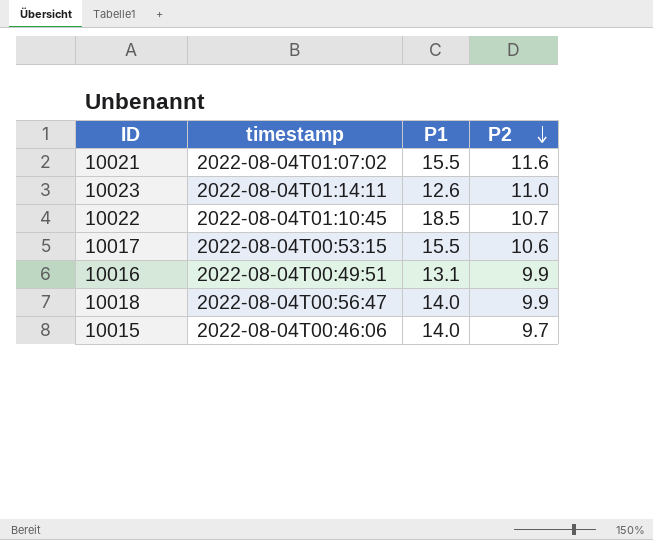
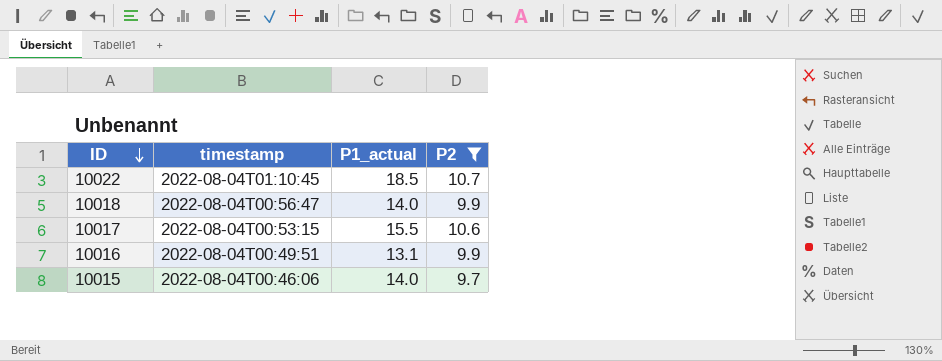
filter: none -> P2 <= 10.7
row order: P2 descending -> ID descending
column name: P1 -> P1_actual

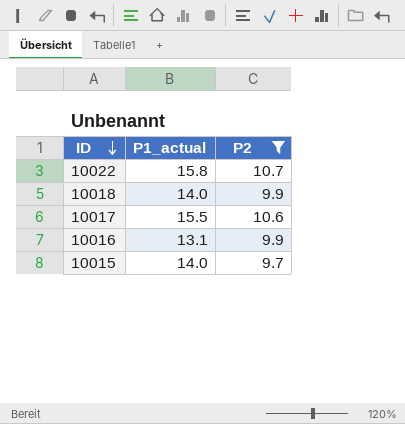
column timestamp | position: 2 -> none
10022 | P1_actual: 18.5 -> 15.8

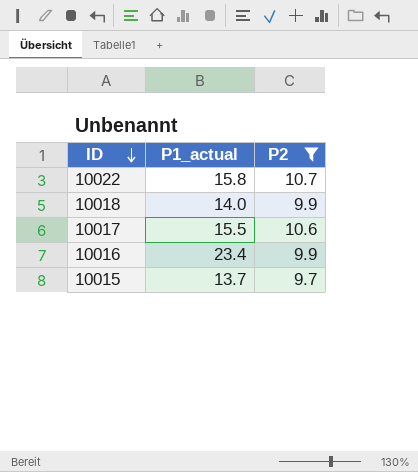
10016 | P1_actual: 13.1 -> 23.4
10015 | P1_actual: 14.0 -> 13.7

